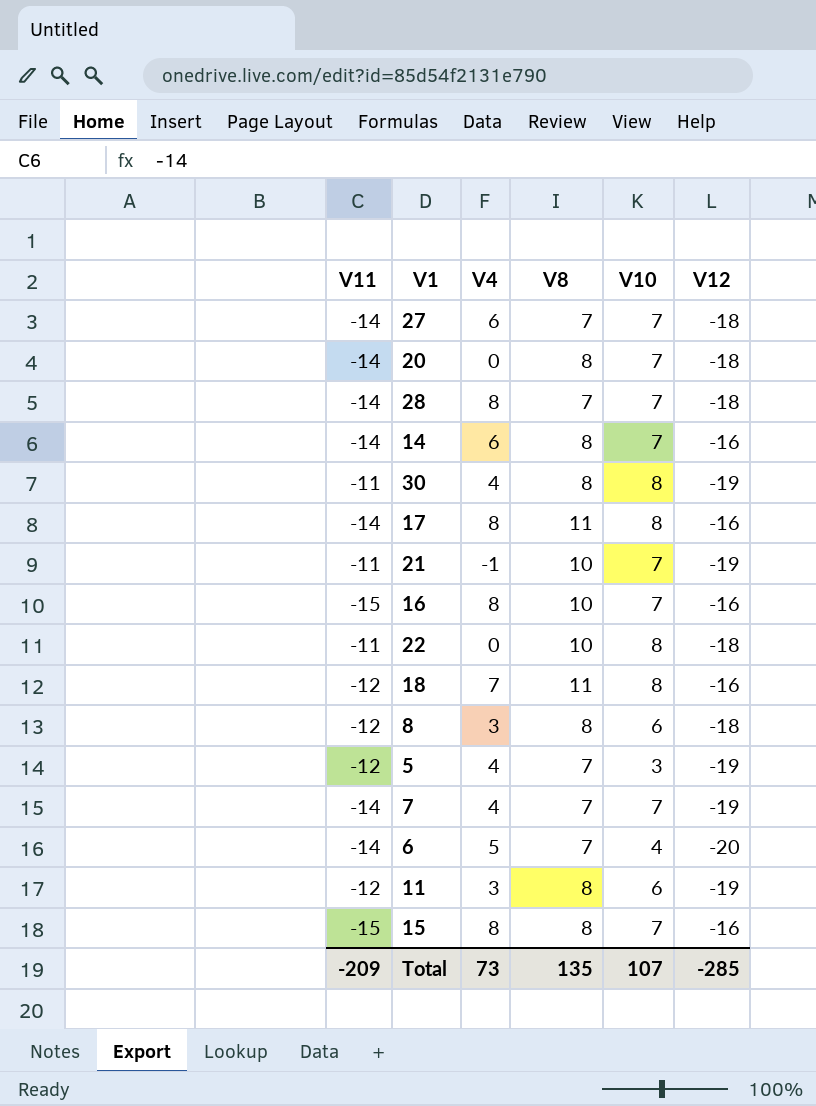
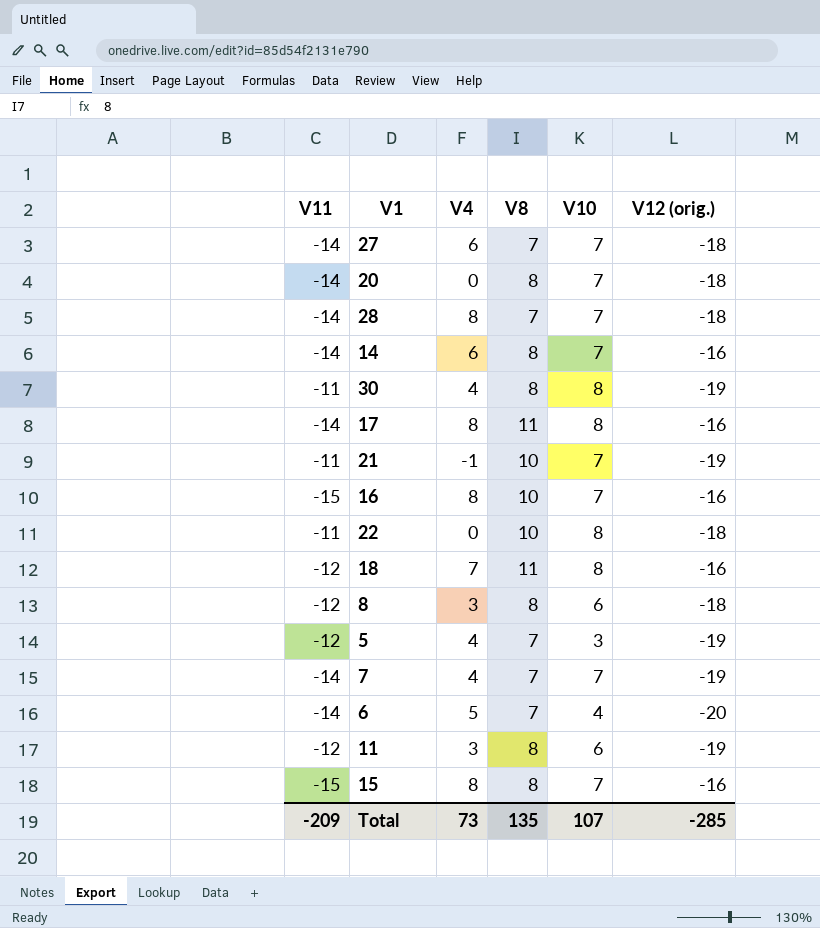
column name: V12 -> V12 (orig.)

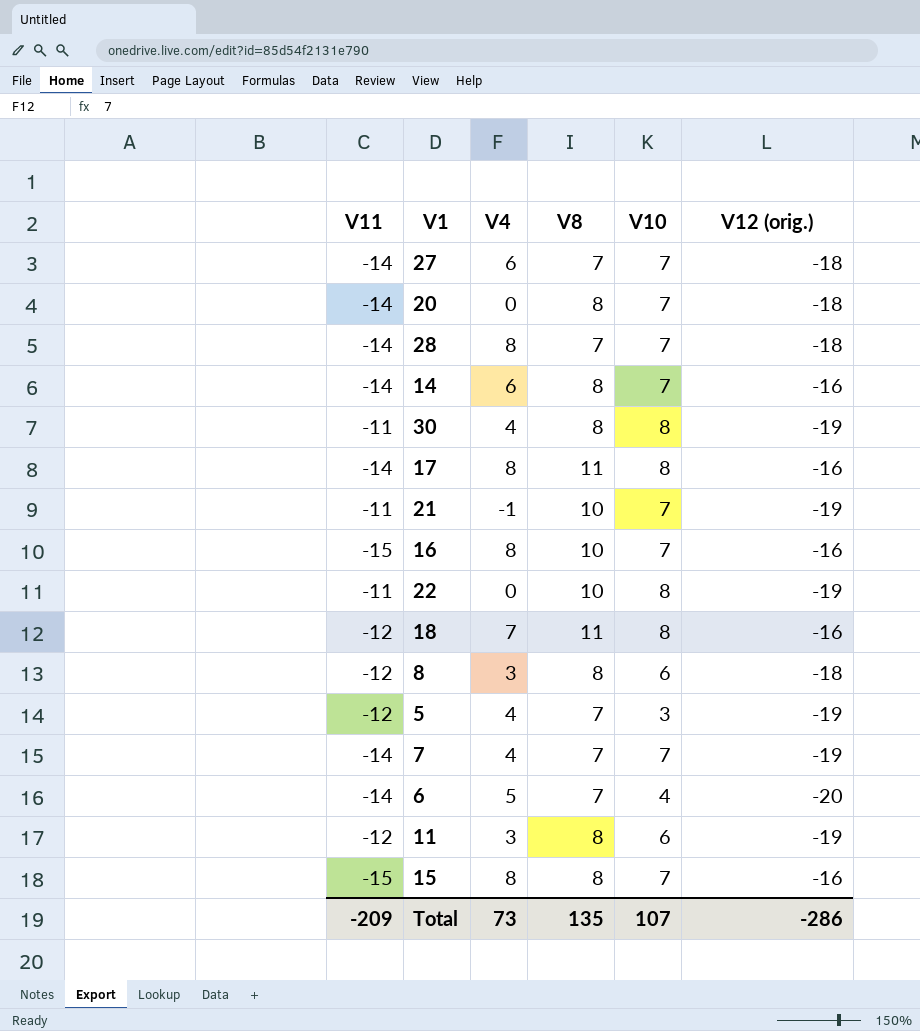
22 | V12 (orig.): -18 -> -19
Total | V12 (orig.): -285 -> -286

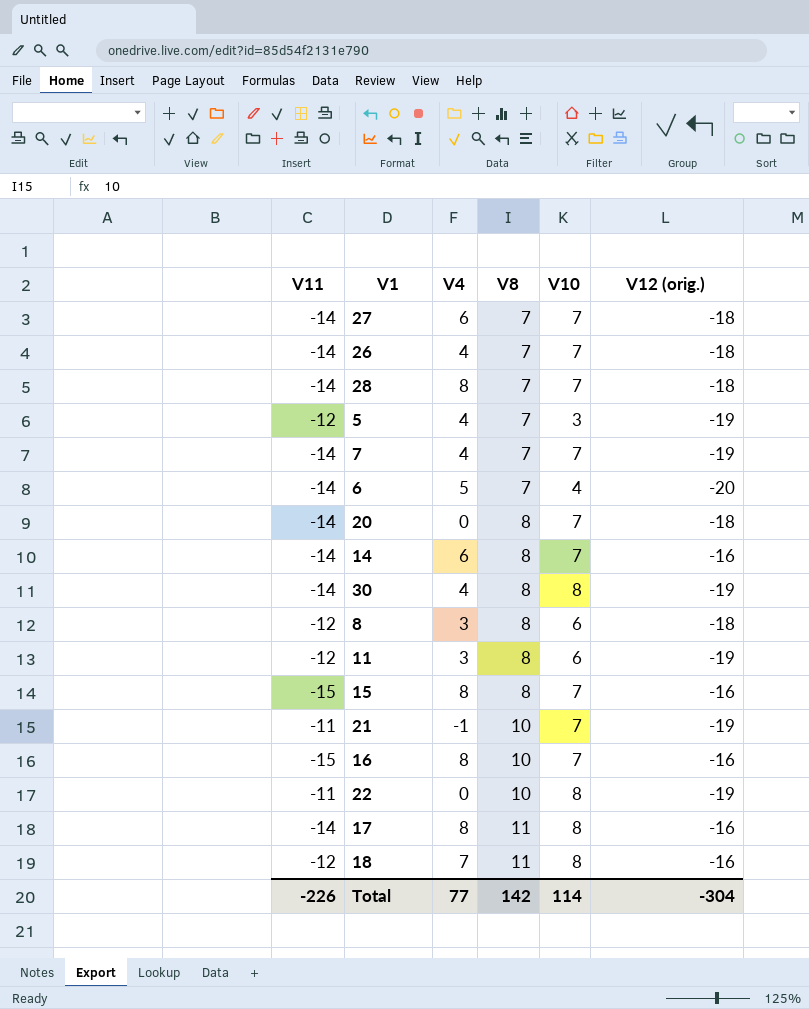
row order: none -> V8 ascending
row 26: none -> -14 | 4 | 7 | 7 | -18
30 | V11: -11 -> -14
Total | V11: -209 -> -226
Total | V4: 73 -> 77
Total | V8: 135 -> 142
Total | V10: 107 -> 114
Total | V12 (orig.): -286 -> -304

